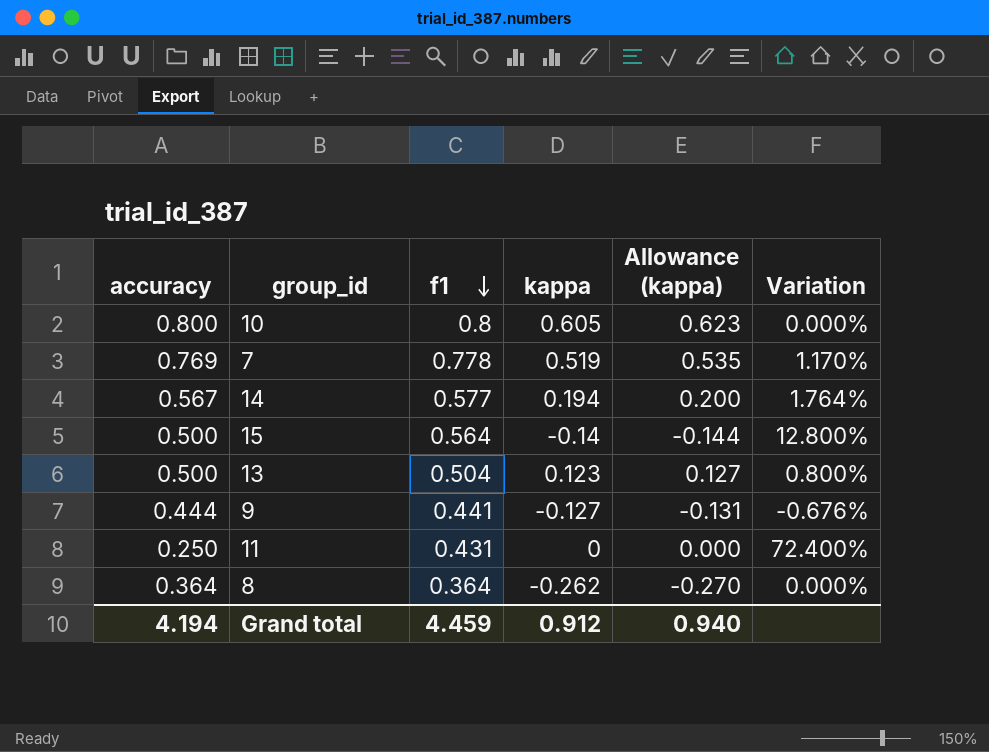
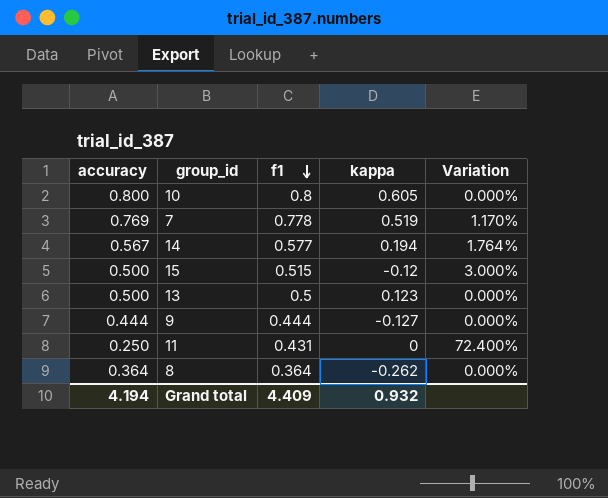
column Allowance (kappa) | formula: [kappa] * 1.03 -> none
15 | f1: 0.564 -> 0.515
15 | kappa: -0.14 -> -0.12
15 | Variation: 12.800% -> 3.000%
13 | f1: 0.504 -> 0.5
13 | Variation: 0.800% -> 0.000%
9 | f1: 0.441 -> 0.444
9 | Variation: -0.676% -> 0.000%
Grand total | f1: 4.459 -> 4.409
Grand total | kappa: 0.912 -> 0.932

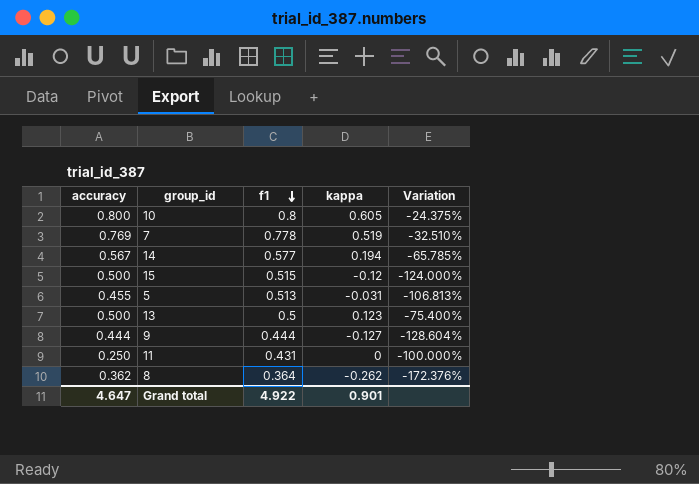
column Variation | formula: ([f1] - [accuracy]) / [accuracy] -> ([kappa] - [accuracy]) / [accuracy]
row 5: none -> 0.455 | 0.513 | -0.031 | -106.813%
8 | accuracy: 0.364 -> 0.362
Grand total | accuracy: 4.194 -> 4.647
Grand total | f1: 4.409 -> 4.922
Grand total | kappa: 0.932 -> 0.901

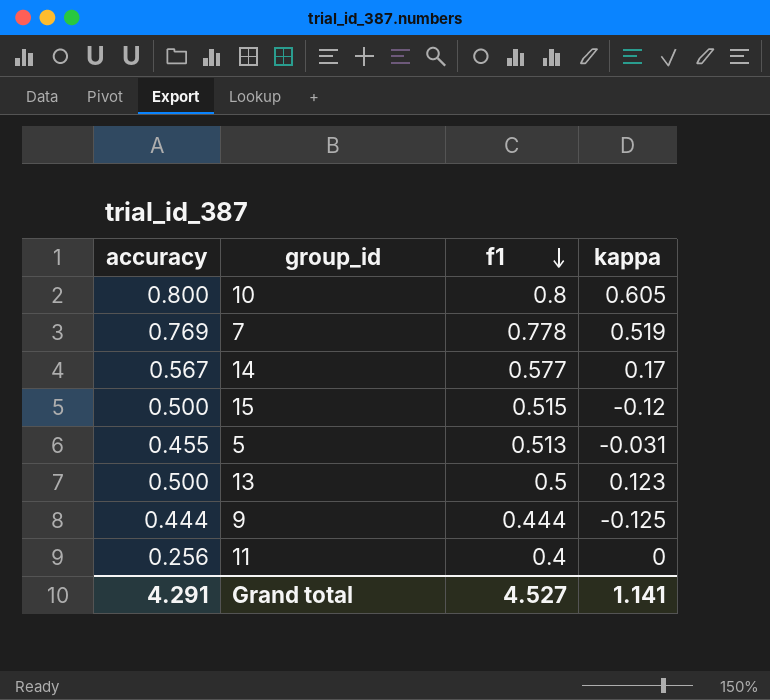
column Variation | formula: ([kappa] - [accuracy]) / [accuracy] -> none
row 8: 0.362 | 0.364 | -0.262 | -172.376% -> none
14 | kappa: 0.194 -> 0.17
9 | kappa: -0.127 -> -0.125
11 | accuracy: 0.250 -> 0.256
11 | f1: 0.431 -> 0.4
Grand total | accuracy: 4.647 -> 4.291
Grand total | f1: 4.922 -> 4.527
Grand total | kappa: 0.901 -> 1.141

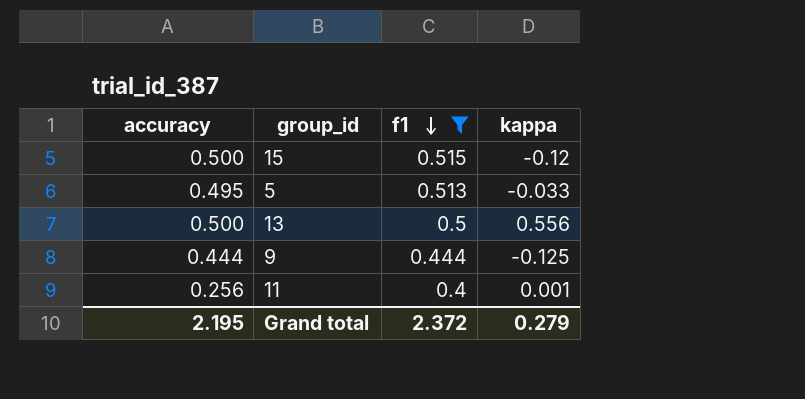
filter: none -> f1 <= 0.515
5 | accuracy: 0.455 -> 0.495
5 | kappa: -0.031 -> -0.033
13 | kappa: 0.123 -> 0.556
11 | kappa: 0 -> 0.001
Grand total | accuracy: 4.291 -> 2.195
Grand total | f1: 4.527 -> 2.372
Grand total | kappa: 1.141 -> 0.279

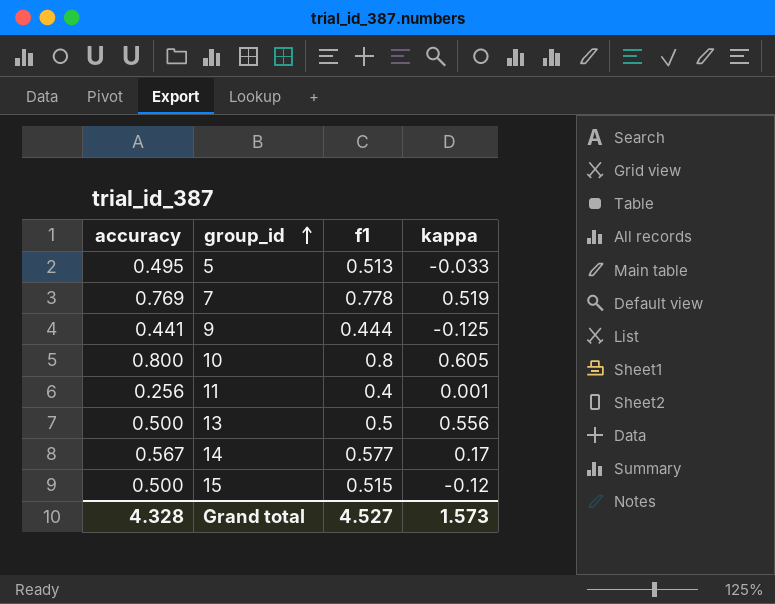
filter: f1 <= 0.515 -> none
row order: f1 descending -> group_id ascending
9 | accuracy: 0.444 -> 0.441
Grand total | accuracy: 2.195 -> 4.328
Grand total | f1: 2.372 -> 4.527
Grand total | kappa: 0.279 -> 1.573

